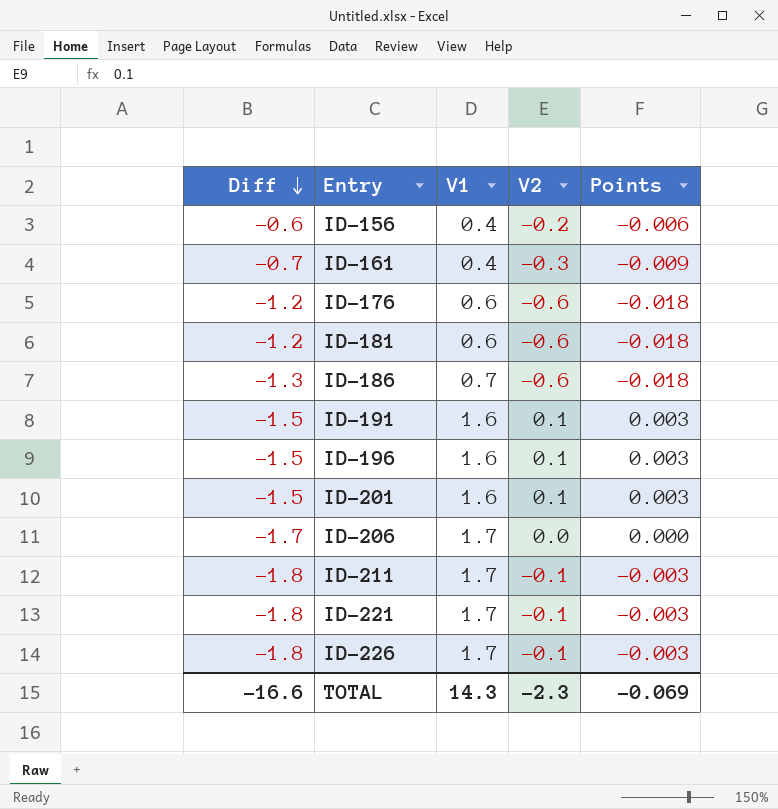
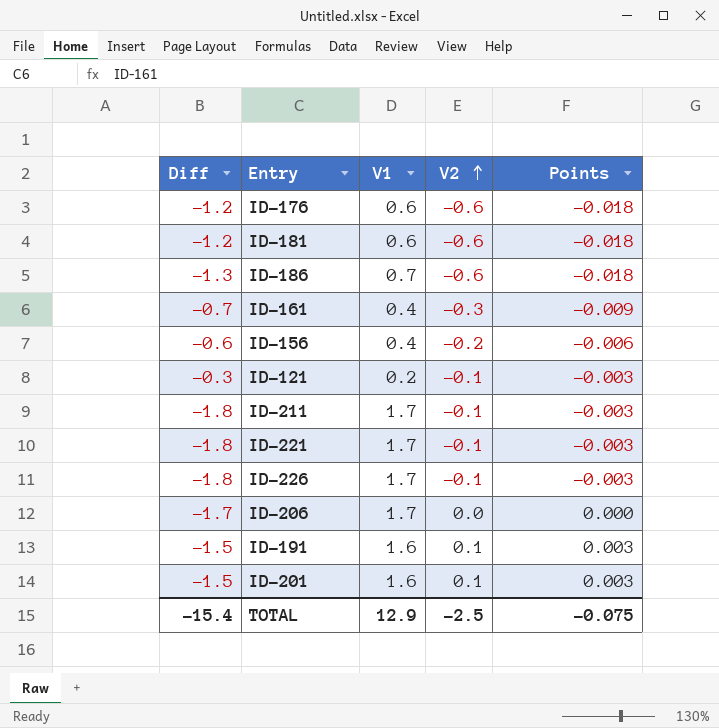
row order: Diff descending -> V2 ascending
row ID-196: -1.5 | 1.6 | 0.1 | 0.003 -> none
row ID-121: none -> -0.3 | 0.2 | -0.1 | -0.003
TOTAL | Diff: -16.6 -> -15.4
TOTAL | V1: 14.3 -> 12.9
TOTAL | V2: -2.3 -> -2.5
TOTAL | Points: -0.069 -> -0.075

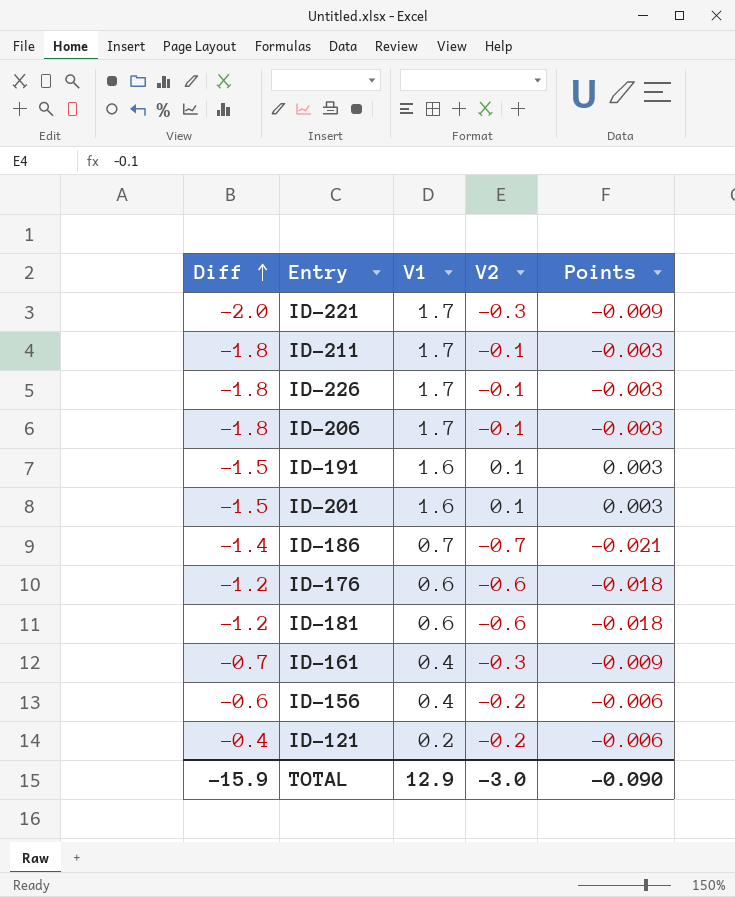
row order: V2 ascending -> Diff ascending
ID-221 | Diff: -1.8 -> -2.0
ID-221 | V2: -0.1 -> -0.3
ID-221 | Points: -0.003 -> -0.009
ID-206 | Diff: -1.7 -> -1.8
ID-206 | V2: 0.0 -> -0.1
ID-206 | Points: 0.000 -> -0.003
ID-186 | Diff: -1.3 -> -1.4
ID-186 | V2: -0.6 -> -0.7
ID-186 | Points: -0.018 -> -0.021
ID-121 | Diff: -0.3 -> -0.4
ID-121 | V2: -0.1 -> -0.2
ID-121 | Points: -0.003 -> -0.006
TOTAL | Diff: -15.4 -> -15.9
TOTAL | V2: -2.5 -> -3.0
TOTAL | Points: -0.075 -> -0.090

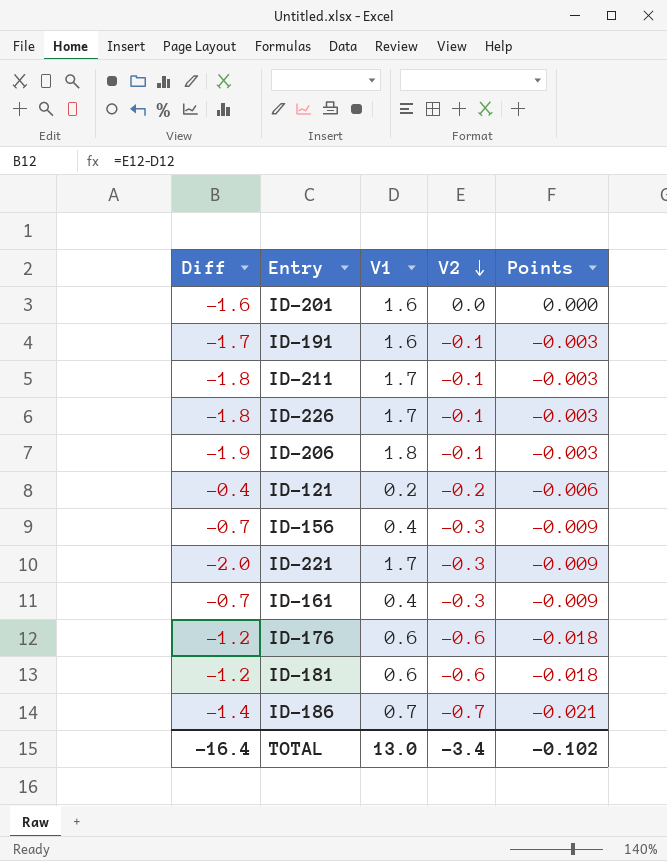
row order: Diff ascending -> V2 descending
ID-201 | Diff: -1.5 -> -1.6
ID-201 | V2: 0.1 -> 0.0
ID-201 | Points: 0.003 -> 0.000
ID-191 | Diff: -1.5 -> -1.7
ID-191 | V2: 0.1 -> -0.1
ID-191 | Points: 0.003 -> -0.003
ID-206 | Diff: -1.8 -> -1.9
ID-206 | V1: 1.7 -> 1.8
ID-156 | Diff: -0.6 -> -0.7
ID-156 | V2: -0.2 -> -0.3
ID-156 | Points: -0.006 -> -0.009
TOTAL | Diff: -15.9 -> -16.4
TOTAL | V1: 12.9 -> 13.0
TOTAL | V2: -3.0 -> -3.4
TOTAL | Points: -0.090 -> -0.102

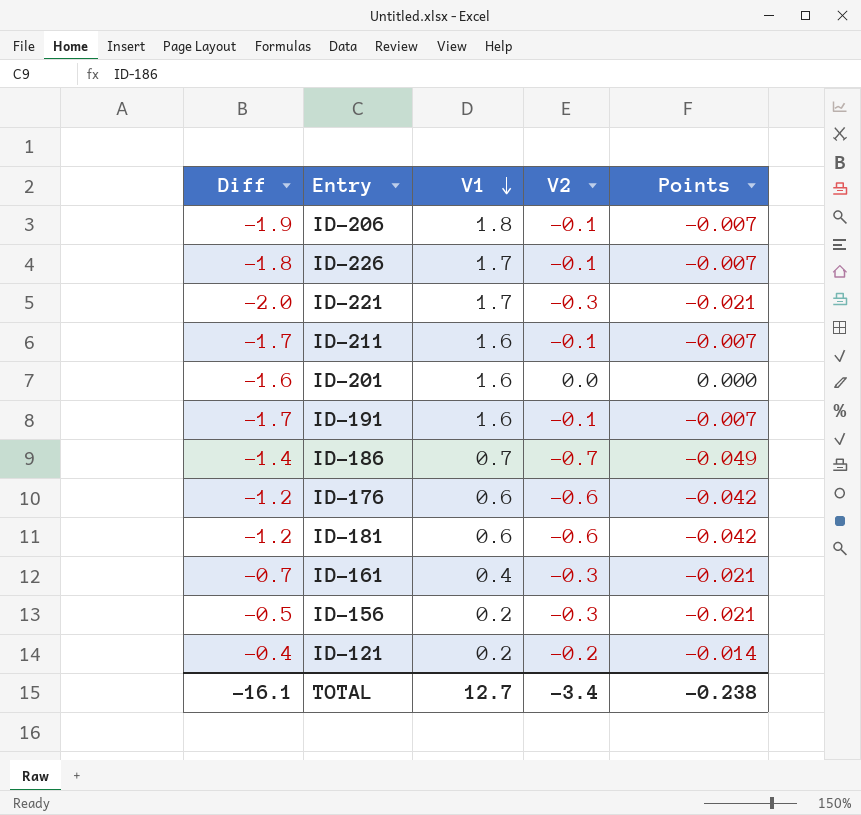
row order: V2 descending -> V1 descending
column Points | formula: [V2] * 0.03 -> [V2] * 0.07
ID-211 | Diff: -1.8 -> -1.7
ID-211 | V1: 1.7 -> 1.6
ID-156 | Diff: -0.7 -> -0.5
ID-156 | V1: 0.4 -> 0.2
TOTAL | Diff: -16.4 -> -16.1
TOTAL | V1: 13.0 -> 12.7
TOTAL | Points: -0.102 -> -0.238

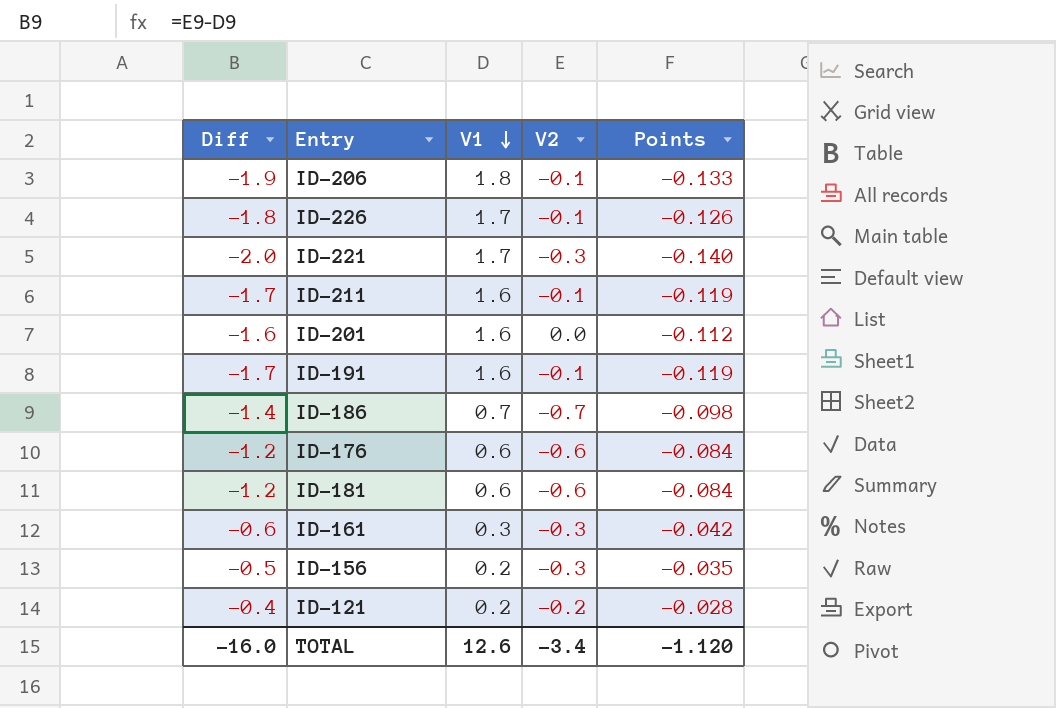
column Points | formula: [V2] * 0.07 -> [Diff] * 0.07
ID-161 | Diff: -0.7 -> -0.6
ID-161 | V1: 0.4 -> 0.3
TOTAL | Diff: -16.1 -> -16.0
TOTAL | V1: 12.7 -> 12.6
TOTAL | Points: -0.238 -> -1.120

